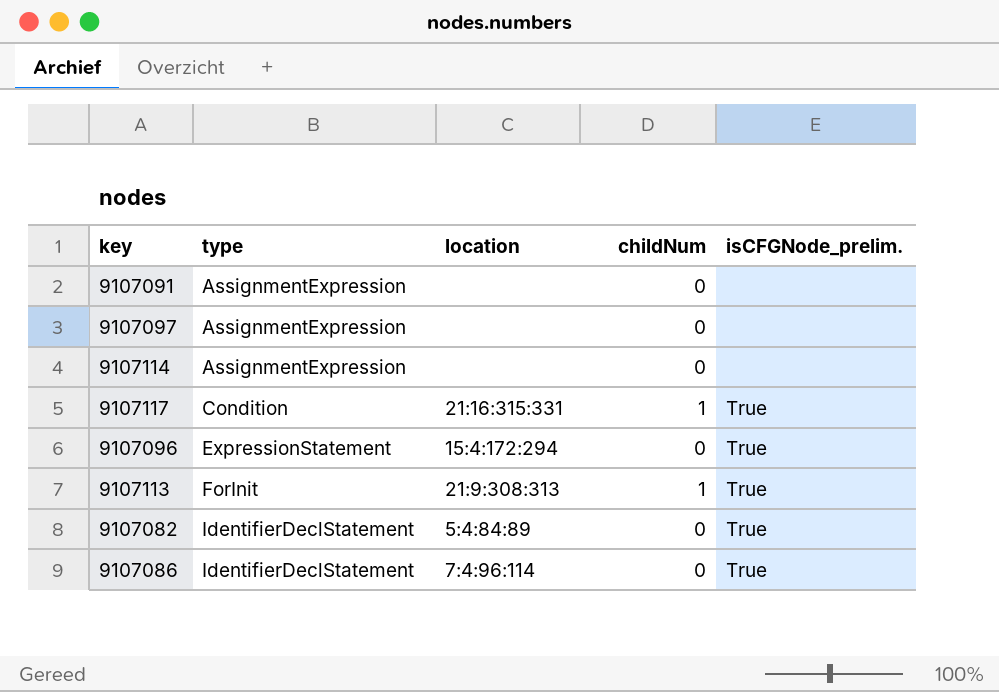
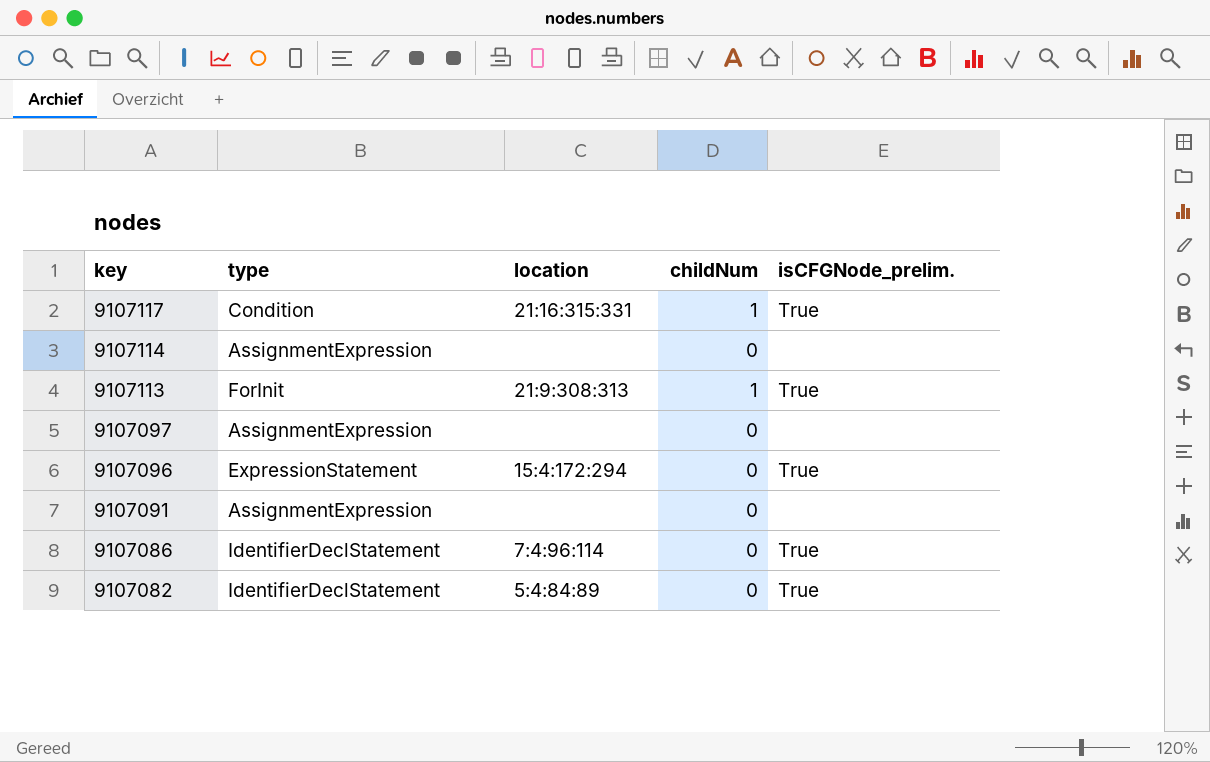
row order: type ascending -> key descending

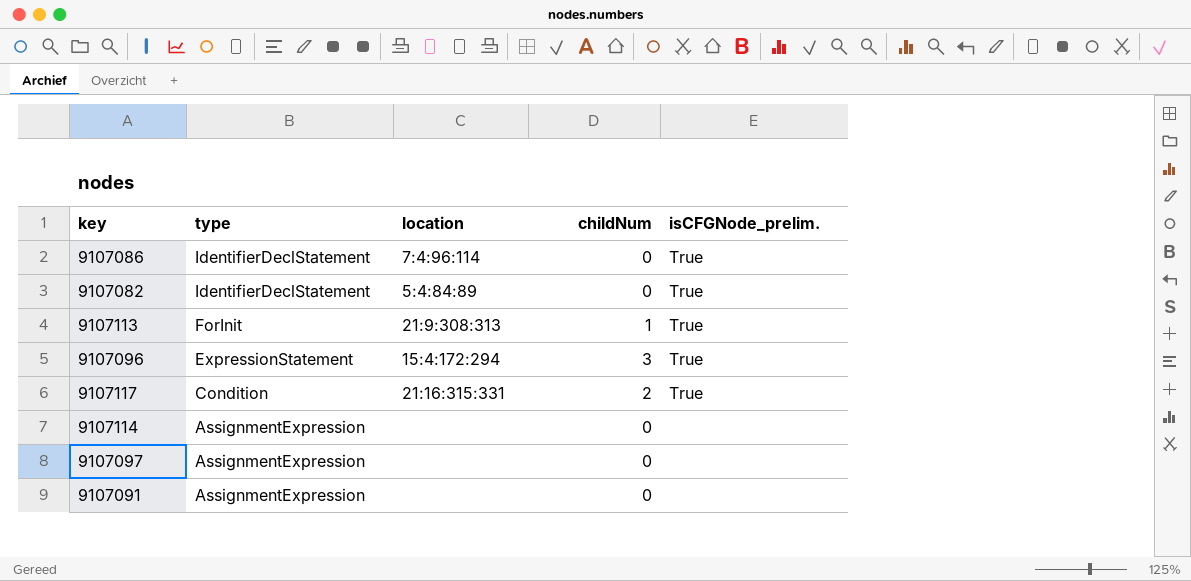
row order: key descending -> type descending
9107096 | childNum: 0 -> 3
9107117 | childNum: 1 -> 2

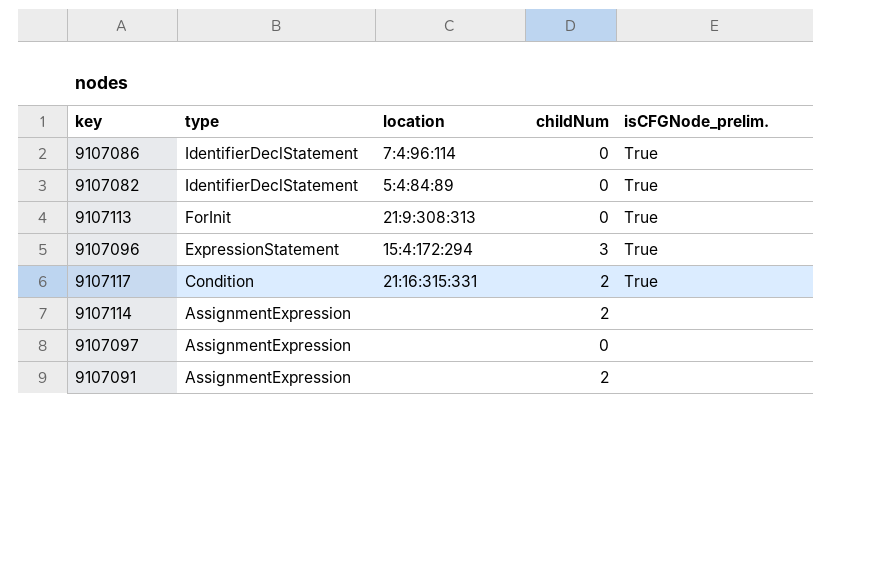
9107113 | childNum: 1 -> 0
9107114 | childNum: 0 -> 2
9107091 | childNum: 0 -> 2

